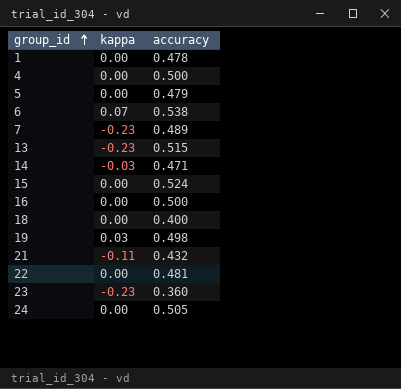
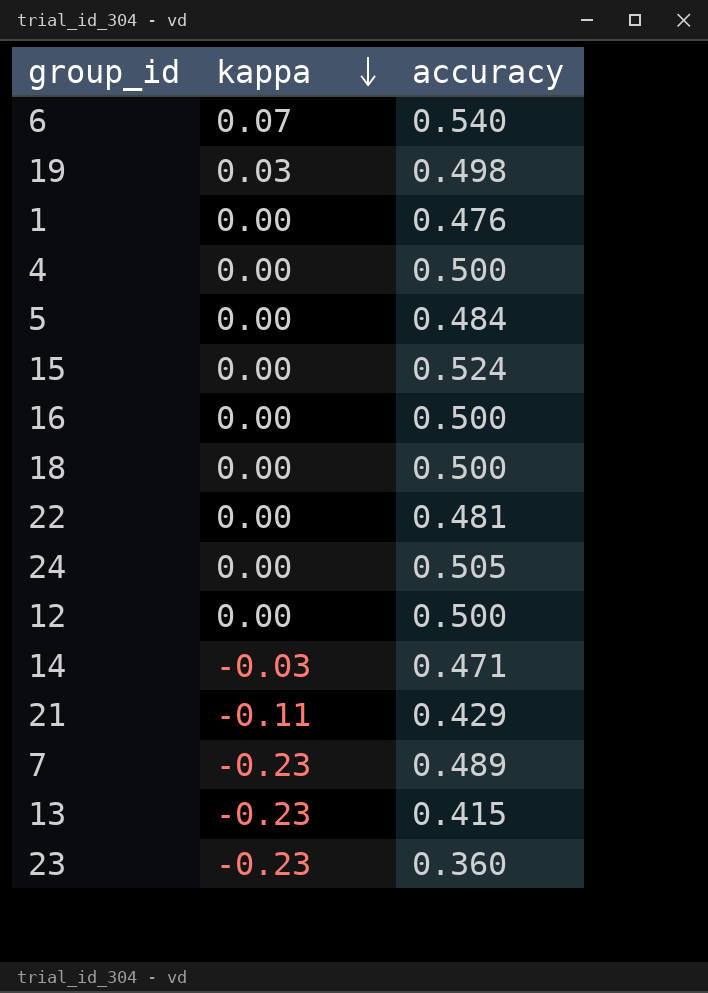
row order: group_id ascending -> kappa descending
6 | accuracy: 0.538 -> 0.540
1 | accuracy: 0.478 -> 0.476
5 | accuracy: 0.479 -> 0.484
18 | accuracy: 0.400 -> 0.500
row 12: none -> 0.00 | 0.500
21 | accuracy: 0.432 -> 0.429
13 | accuracy: 0.515 -> 0.415

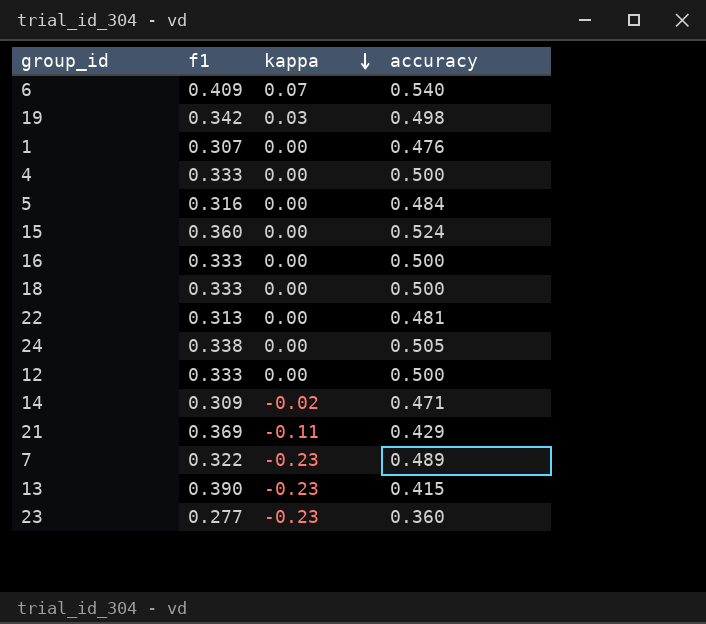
column f1 | position: none -> 2
14 | kappa: -0.03 -> -0.02

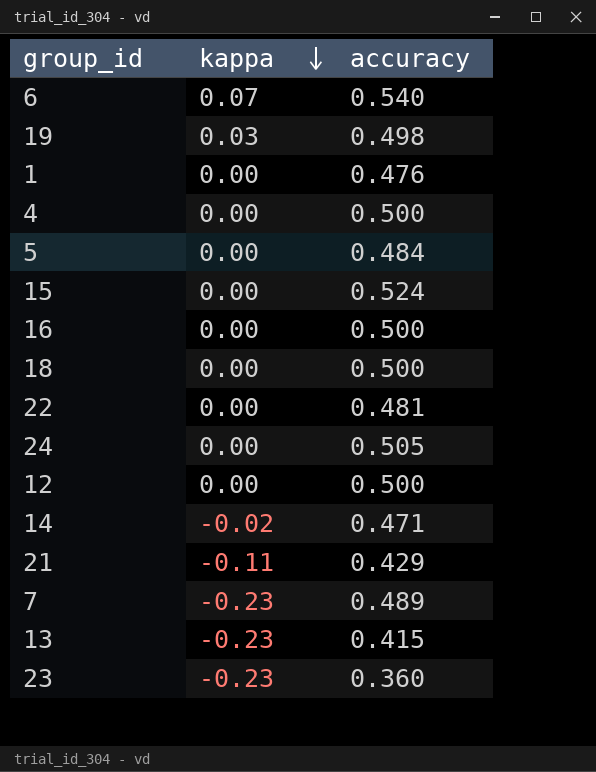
column f1 | position: 2 -> none

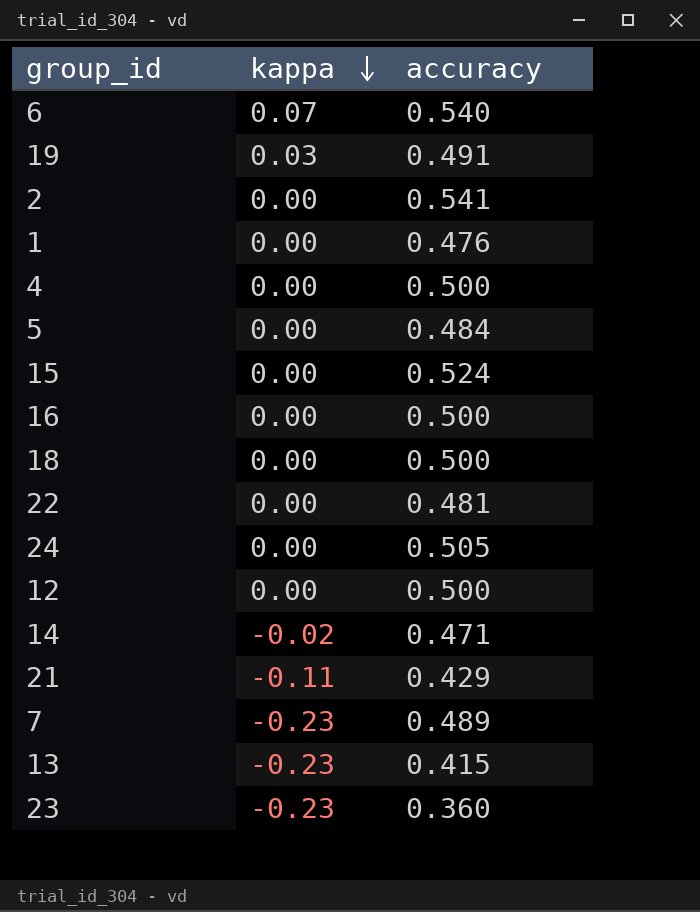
19 | accuracy: 0.498 -> 0.491
row 2: none -> 0.00 | 0.541

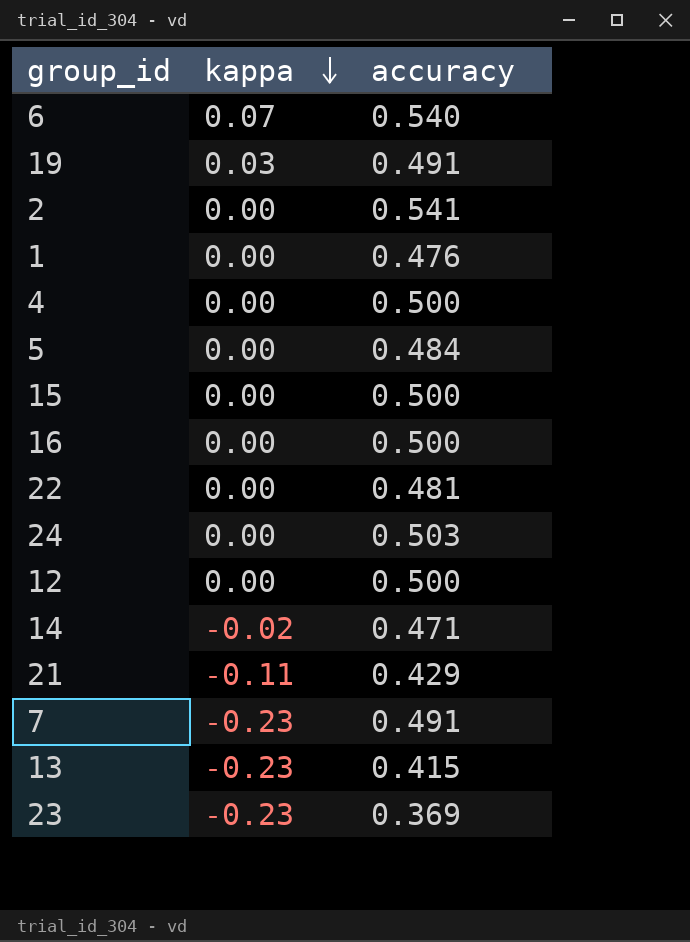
row 18: 0.00 | 0.500 -> none
15 | accuracy: 0.524 -> 0.500
24 | accuracy: 0.505 -> 0.503
7 | accuracy: 0.489 -> 0.491
23 | accuracy: 0.360 -> 0.369

